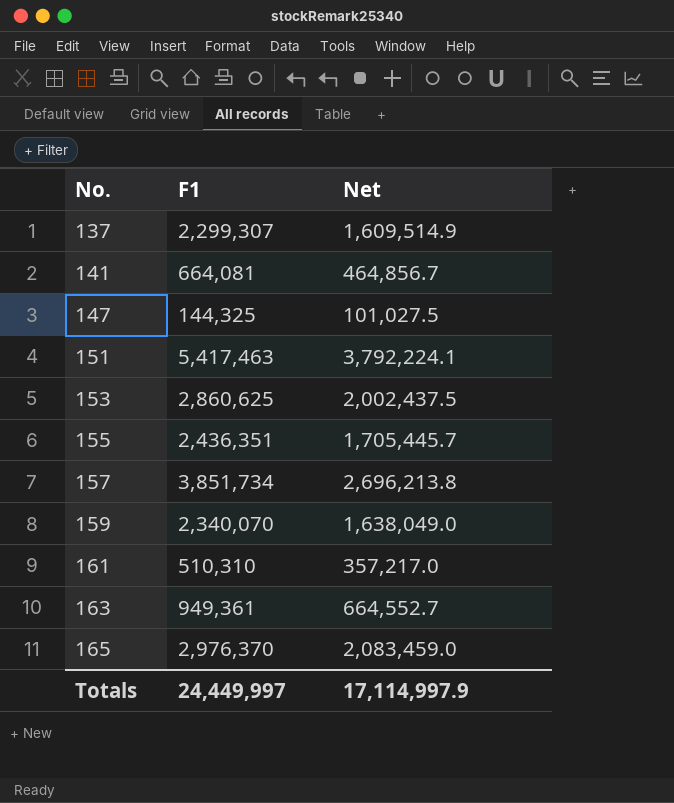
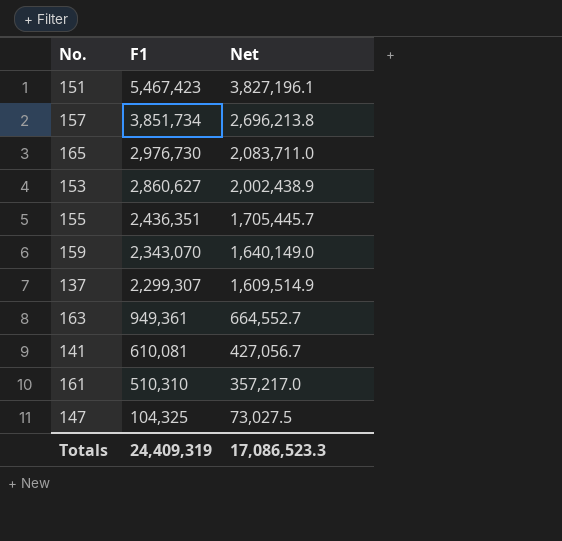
row order: No. ascending -> F1 descending
151 | F1: 5,417,463 -> 5,467,423
151 | Net: 3,792,224.1 -> 3,827,196.1
165 | F1: 2,976,370 -> 2,976,730
165 | Net: 2,083,459.0 -> 2,083,711.0
153 | F1: 2,860,625 -> 2,860,627
153 | Net: 2,002,437.5 -> 2,002,438.9
159 | F1: 2,340,070 -> 2,343,070
159 | Net: 1,638,049.0 -> 1,640,149.0
141 | F1: 664,081 -> 610,081
141 | Net: 464,856.7 -> 427,056.7
147 | F1: 144,325 -> 104,325
147 | Net: 101,027.5 -> 73,027.5
Totals | F1: 24,449,997 -> 24,409,319
Totals | Net: 17,114,997.9 -> 17,086,523.3

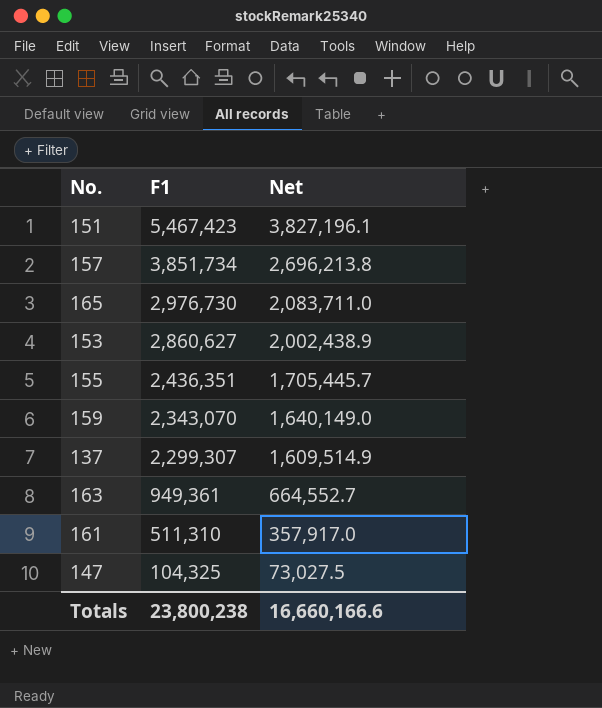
row 141: 610,081 | 427,056.7 -> none
161 | F1: 510,310 -> 511,310
161 | Net: 357,217.0 -> 357,917.0
Totals | F1: 24,409,319 -> 23,800,238
Totals | Net: 17,086,523.3 -> 16,660,166.6

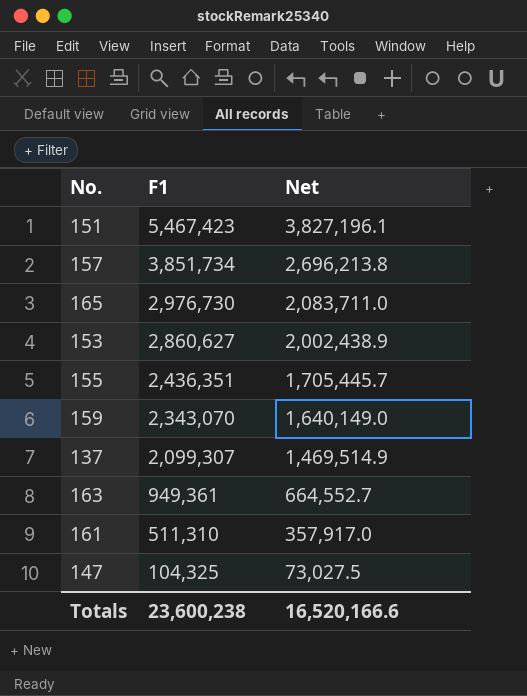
137 | F1: 2,299,307 -> 2,099,307
137 | Net: 1,609,514.9 -> 1,469,514.9
Totals | F1: 23,800,238 -> 23,600,238
Totals | Net: 16,660,166.6 -> 16,520,166.6

